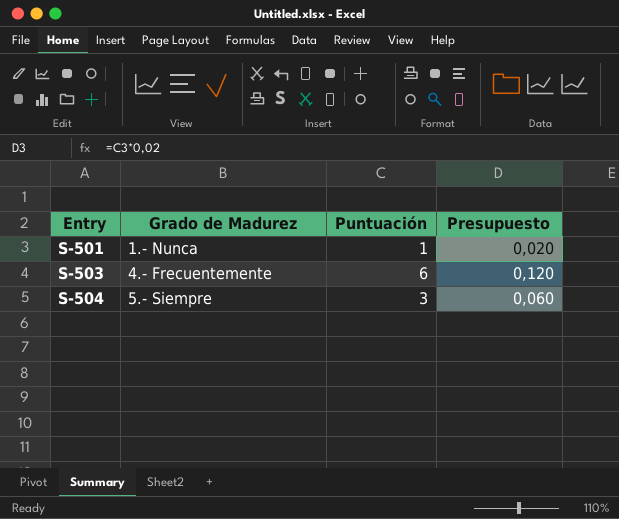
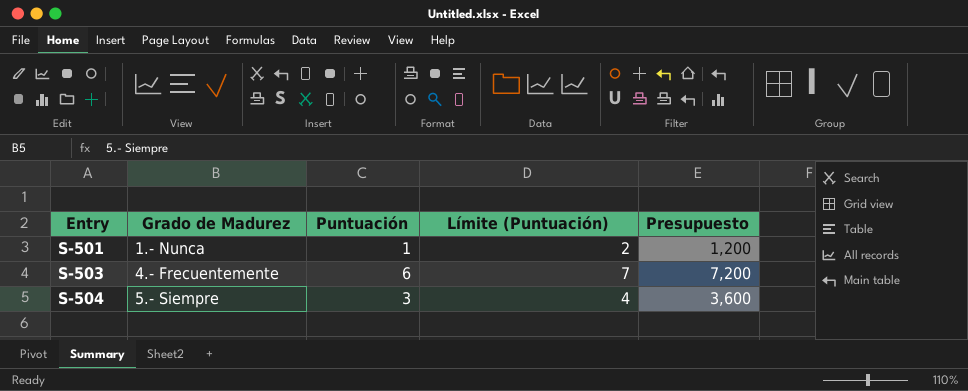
column Límite (Puntuación) | formula: none -> [Puntuación] + 1
column Presupuesto | formula: [Puntuación] * 0,02 -> [Puntuación] * 1,2

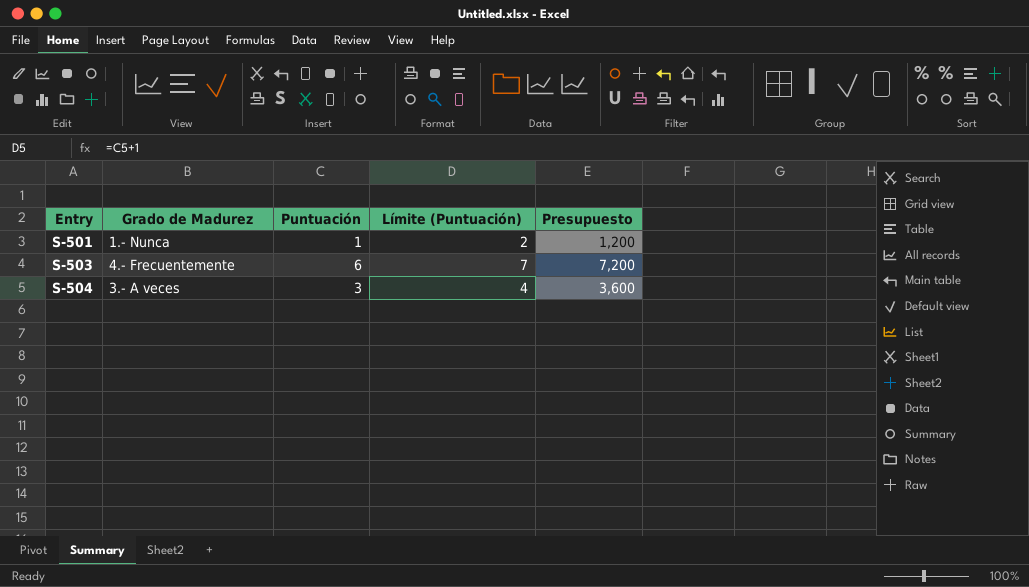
S-504 | Grado de Madurez: 5.- Siempre -> 3.- A veces

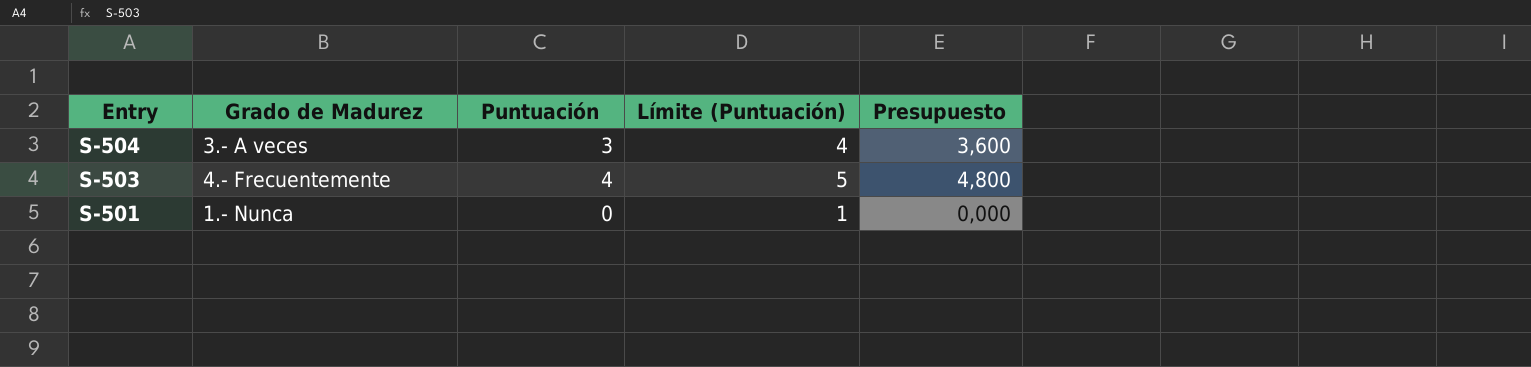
row order: Entry ascending -> Entry descending
S-503 | Puntuación: 6 -> 4
S-503 | Límite (Puntuación): 7 -> 5
S-503 | Presupuesto: 7,200 -> 4,800
S-501 | Puntuación: 1 -> 0
S-501 | Límite (Puntuación): 2 -> 1
S-501 | Presupuesto: 1,200 -> 0,000

